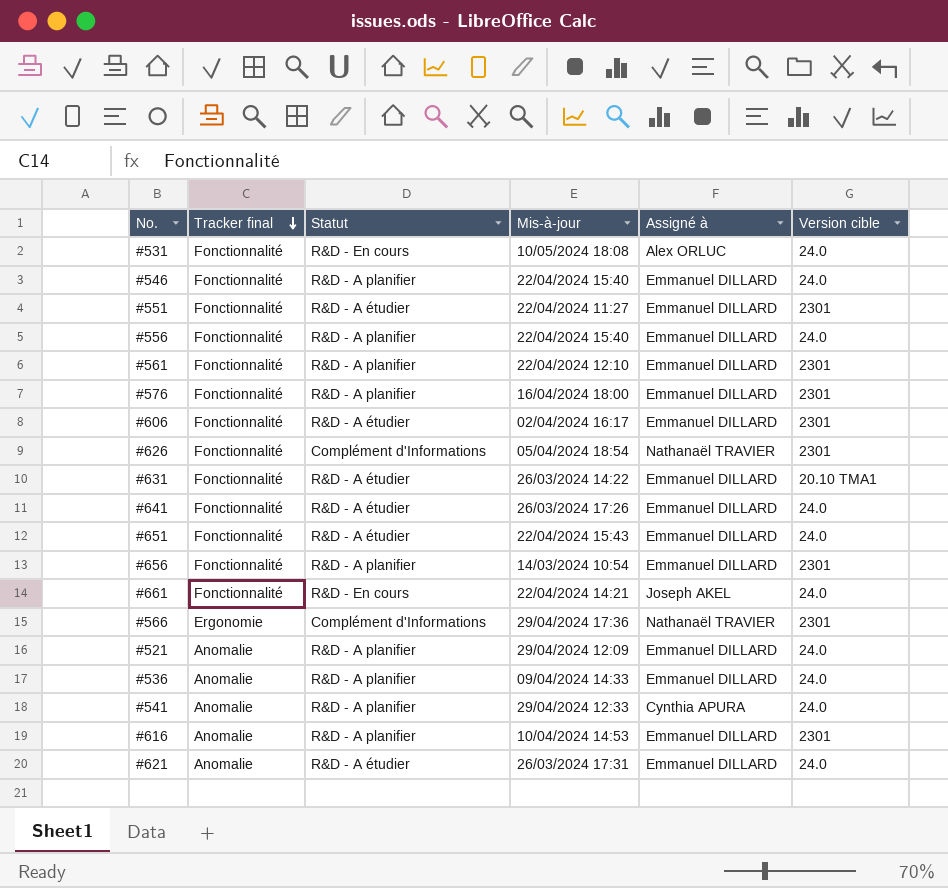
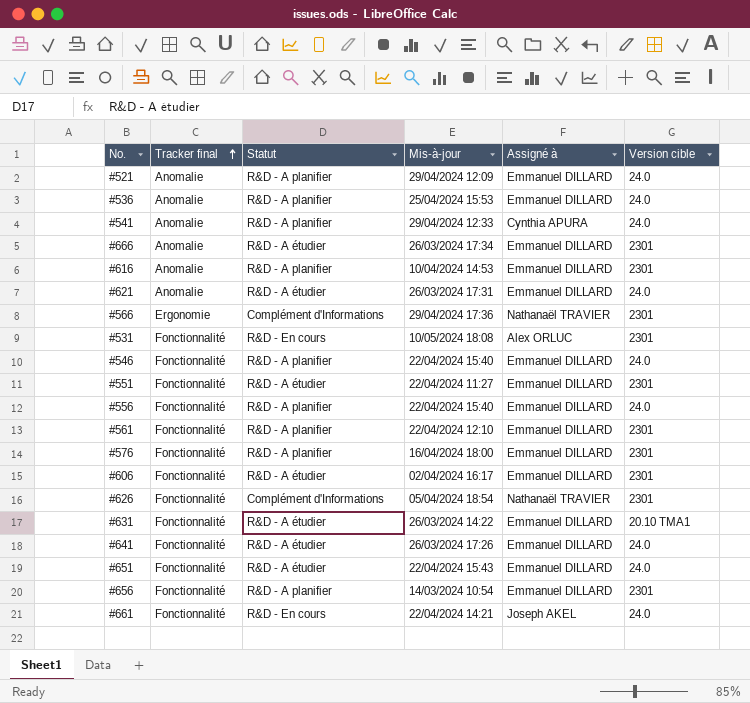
row order: Tracker final descending -> Tracker final ascending
#536 | Mis-à-jour: 09/04/2024 14:33 -> 25/04/2024 15:53
row #666: none -> Anomalie | R&D - A étudier | 26/03/2024 17:34 | Emmanuel DILLARD | 2301
#531 | Version cible: 24.0 -> 2301

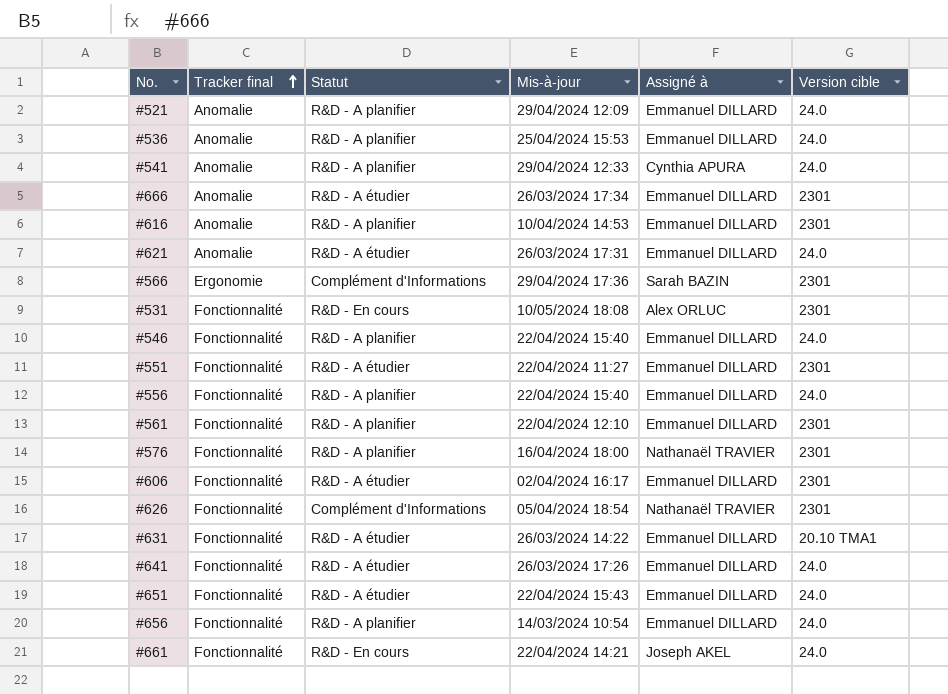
#566 | Assigné à: Nathanaël TRAVIER -> Sarah BAZIN
#576 | Assigné à: Emmanuel DILLARD -> Nathanaël TRAVIER
#656 | Version cible: 2301 -> 24.0

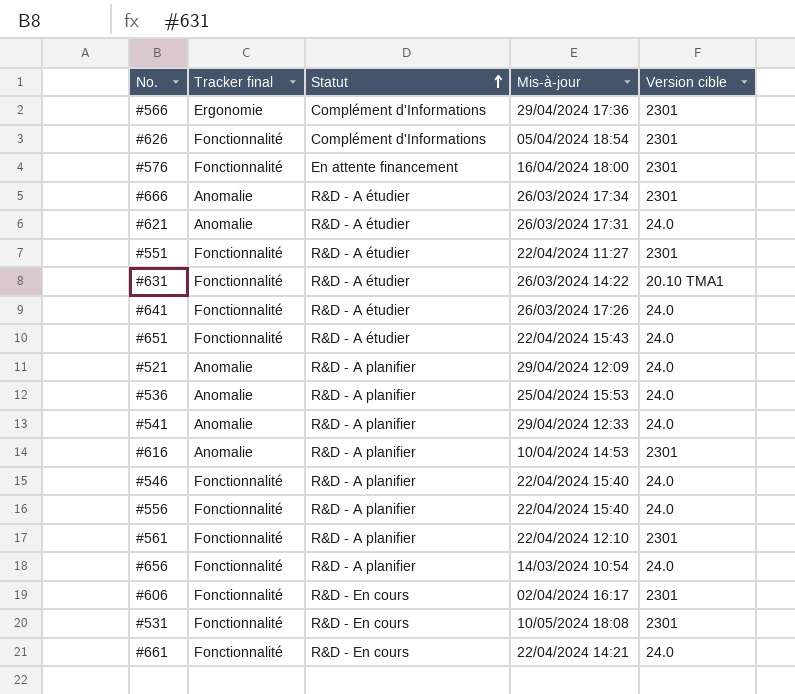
row order: Tracker final ascending -> Statut ascending
column Assigné à | position: 5 -> none
#576 | Statut: R&D - A planifier -> En attente financement
#606 | Statut: R&D - A étudier -> R&D - En cours

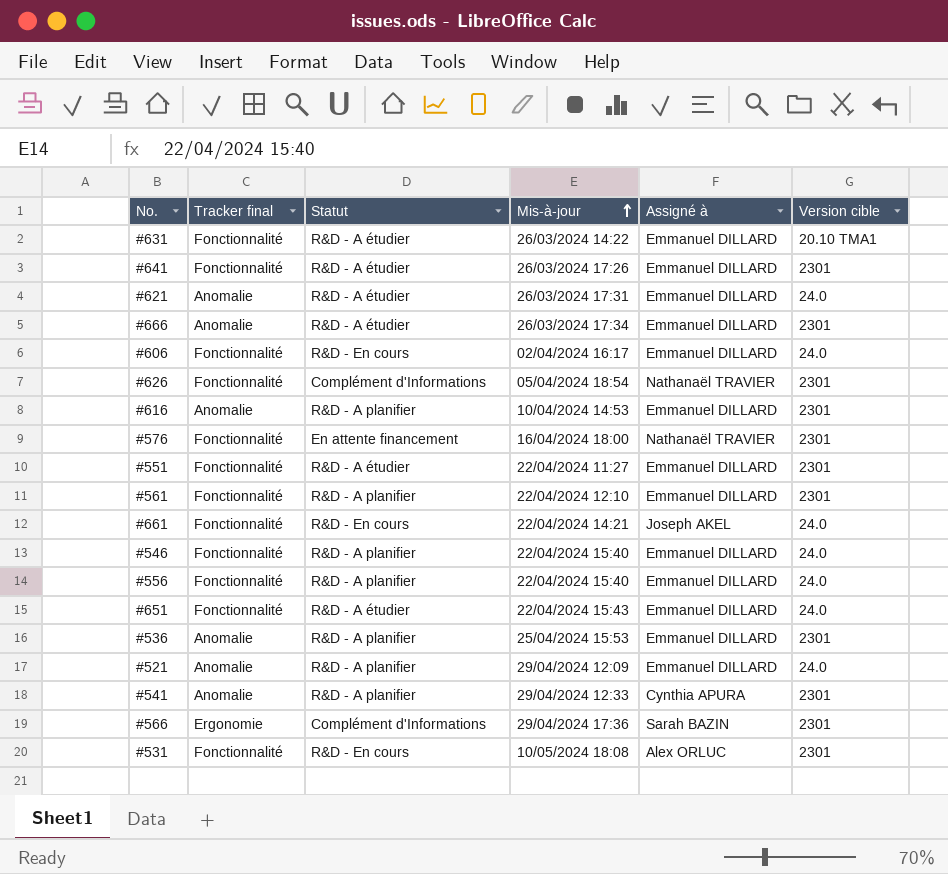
row order: Statut ascending -> Mis-à-jour ascending
column Assigné à | position: none -> 5
row #656: Fonctionnalité | R&D - A planifier | 14/03/2024 10:54 | 24.0 -> none
#641 | Version cible: 24.0 -> 2301
#606 | Version cible: 2301 -> 24.0
#536 | Version cible: 24.0 -> 2301
#541 | Version cible: 24.0 -> 2301

